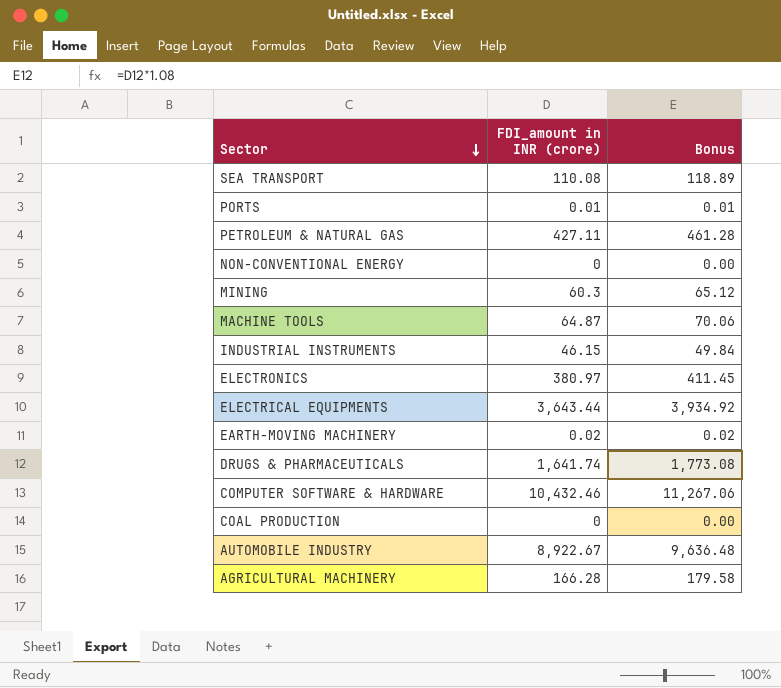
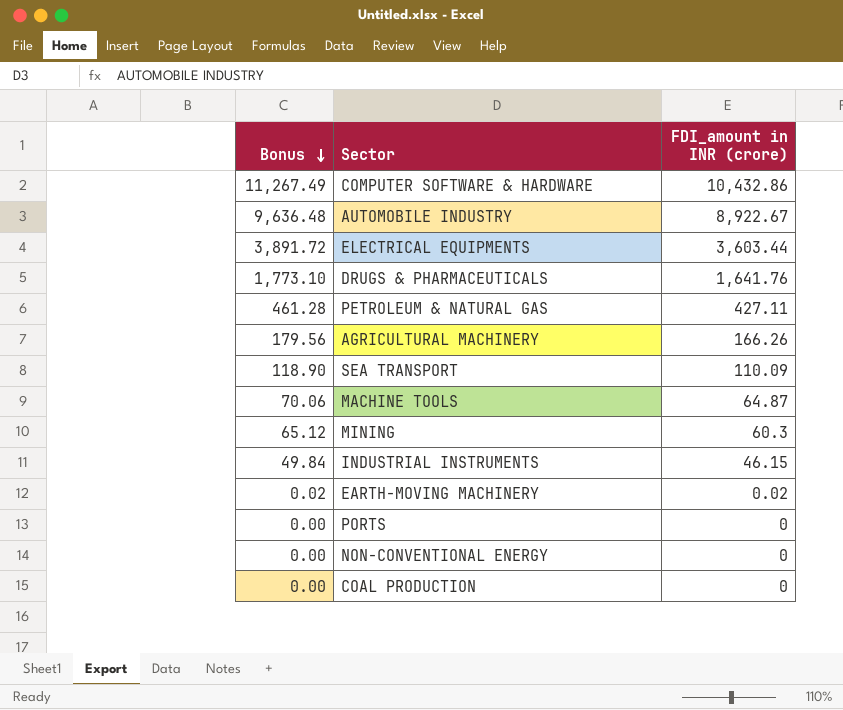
row order: Sector descending -> Bonus descending
column Bonus | position: 3 -> 1
row ELECTRONICS: 380.97 | 411.45 -> none
COMPUTER SOFTWARE & HARDWARE | Bonus: 11,267.06 -> 11,267.49
COMPUTER SOFTWARE & HARDWARE | FDI_amount in INR (crore): 10,432.46 -> 10,432.86
ELECTRICAL EQUIPMENTS | Bonus: 3,934.92 -> 3,891.72
ELECTRICAL EQUIPMENTS | FDI_amount in INR (crore): 3,643.44 -> 3,603.44
DRUGS & PHARMACEUTICALS | Bonus: 1,773.08 -> 1,773.10
DRUGS & PHARMACEUTICALS | FDI_amount in INR (crore): 1,641.74 -> 1,641.76
AGRICULTURAL MACHINERY | Bonus: 179.58 -> 179.56
AGRICULTURAL MACHINERY | FDI_amount in INR (crore): 166.28 -> 166.26
SEA TRANSPORT | Bonus: 118.89 -> 118.90
SEA TRANSPORT | FDI_amount in INR (crore): 110.08 -> 110.09
PORTS | Bonus: 0.01 -> 0.00
PORTS | FDI_amount in INR (crore): 0.01 -> 0

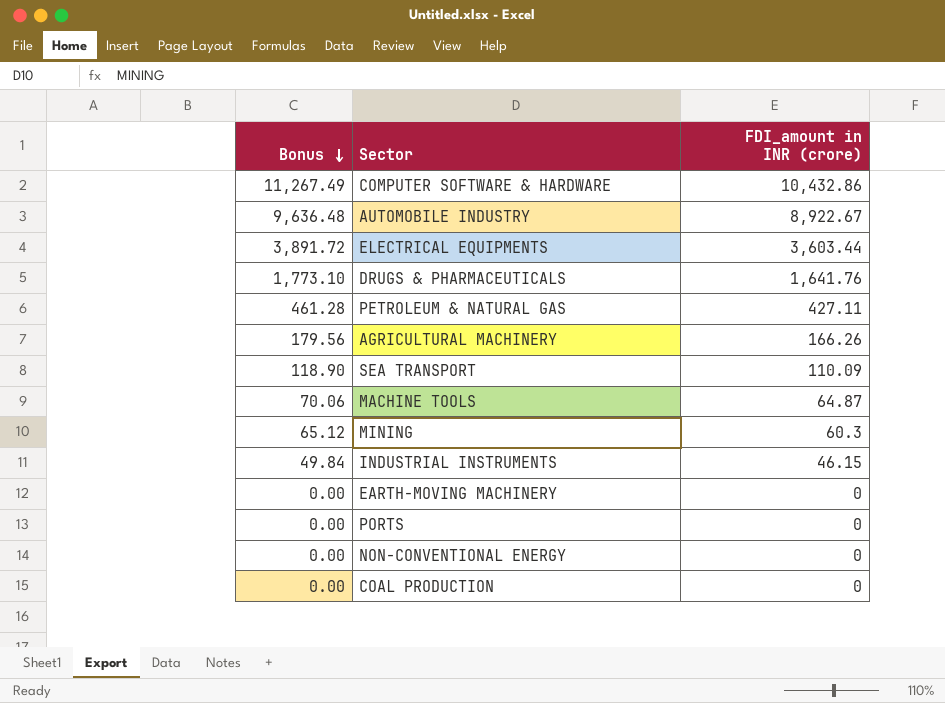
EARTH-MOVING MACHINERY | Bonus: 0.02 -> 0.00
EARTH-MOVING MACHINERY | FDI_amount in INR (crore): 0.02 -> 0

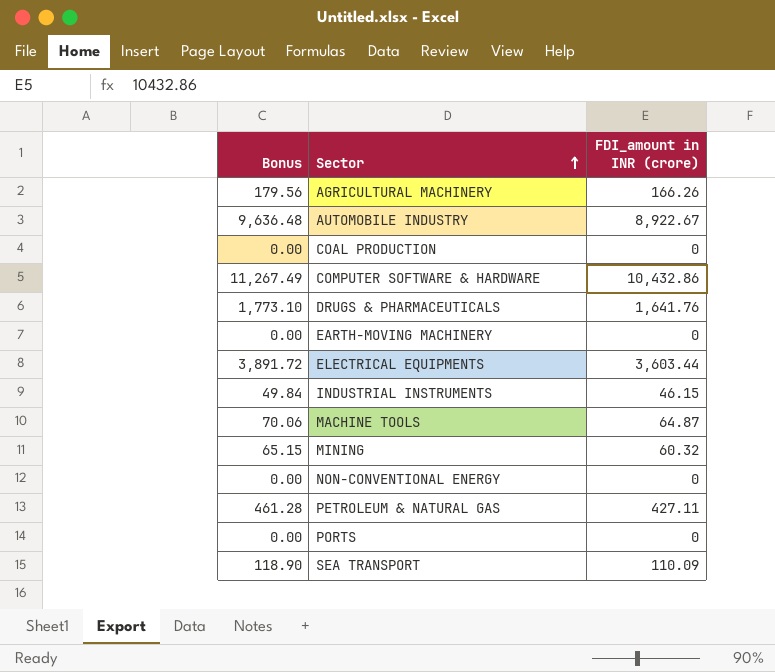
row order: Bonus descending -> Sector ascending
MINING | Bonus: 65.12 -> 65.15
MINING | FDI_amount in INR (crore): 60.3 -> 60.32

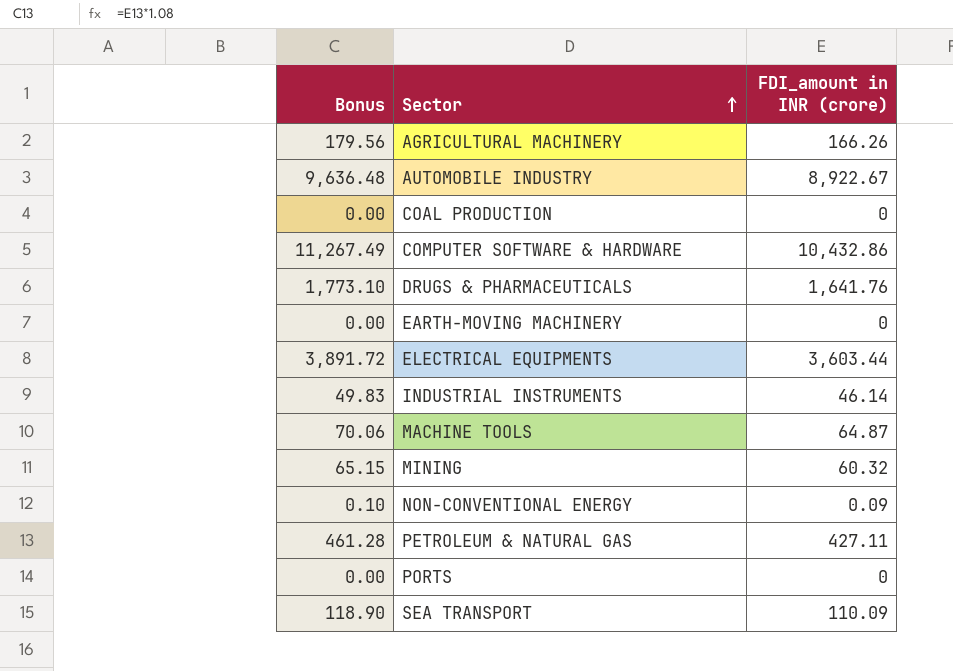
INDUSTRIAL INSTRUMENTS | Bonus: 49.84 -> 49.83
INDUSTRIAL INSTRUMENTS | FDI_amount in INR (crore): 46.15 -> 46.14
NON-CONVENTIONAL ENERGY | Bonus: 0.00 -> 0.10
NON-CONVENTIONAL ENERGY | FDI_amount in INR (crore): 0 -> 0.09

